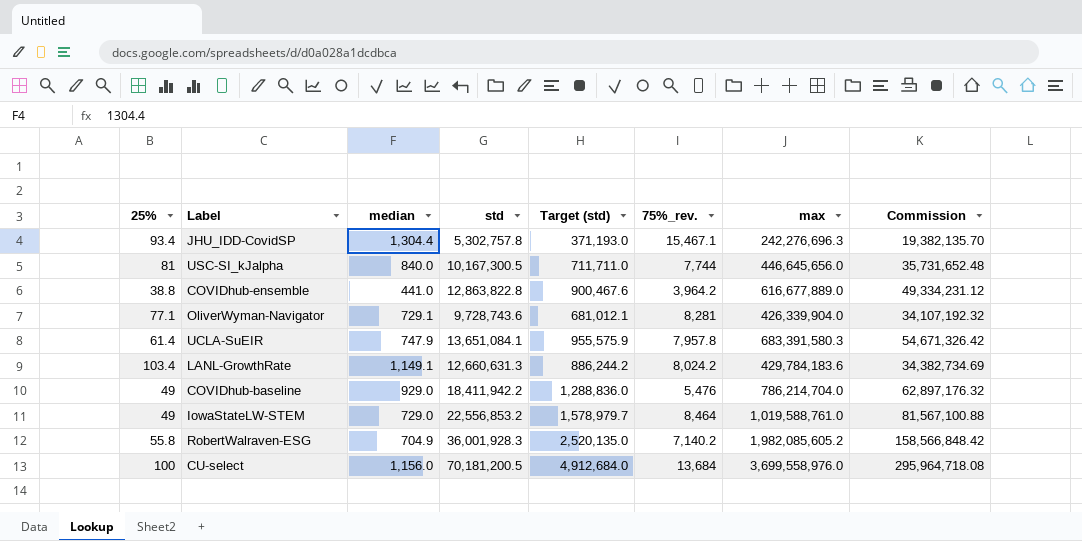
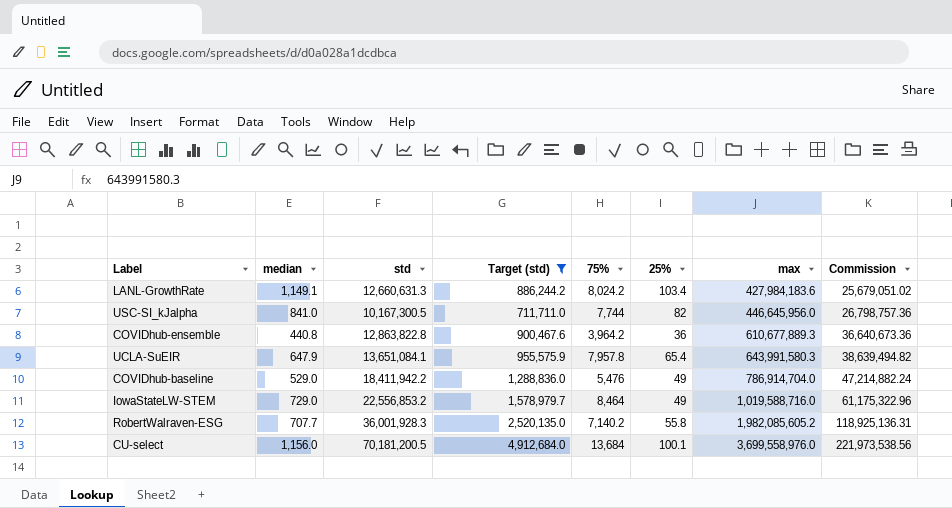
filter: none -> Target (std) >= 711,711.0
row order: none -> max ascending
column name: 75%_rev. -> 75%
column 25% | position: 1 -> 6
column Commission | formula: [max] * 0.08 -> [max] * 0.06
LANL-GrowthRate | max: 429,784,183.6 -> 427,984,183.6
USC-SI_kJalpha | median: 840.0 -> 841.0
USC-SI_kJalpha | 25%: 81 -> 82
USC-SI_kJalpha | max: 446,645,656.0 -> 446,645,956.0
COVIDhub-ensemble | median: 441.0 -> 440.8
COVIDhub-ensemble | 25%: 38.8 -> 36
COVIDhub-ensemble | max: 616,677,889.0 -> 610,677,889.3
UCLA-SuEIR | median: 747.9 -> 647.9
UCLA-SuEIR | 25%: 61.4 -> 65.4
UCLA-SuEIR | max: 683,391,580.3 -> 643,991,580.3
COVIDhub-baseline | median: 929.0 -> 529.0
COVIDhub-baseline | max: 786,214,704.0 -> 786,914,704.0
IowaStateLW-STEM | max: 1,019,588,761.0 -> 1,019,588,716.0
RobertWalraven-ESG | median: 704.9 -> 707.7
CU-select | 25%: 100 -> 100.1

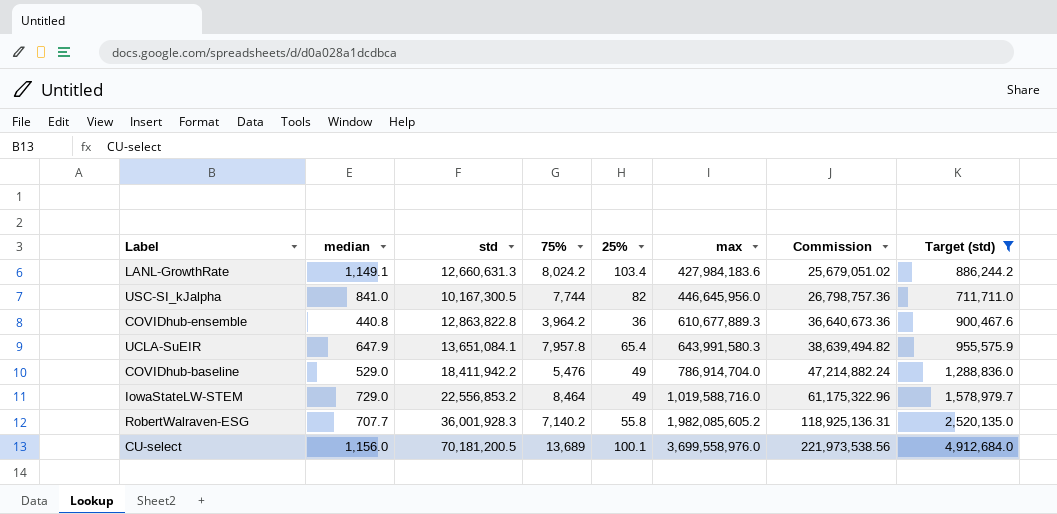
column Target (std) | position: 4 -> 8
CU-select | 75%: 13,684 -> 13,689

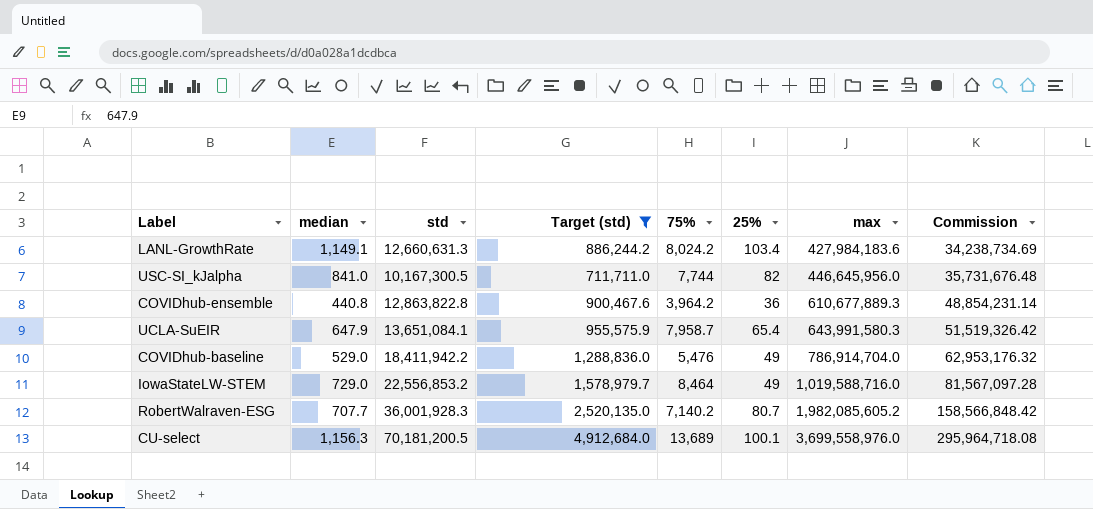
column Target (std) | position: 8 -> 4
column Commission | formula: [max] * 0.06 -> [max] * 0.08
UCLA-SuEIR | 75%: 7,957.8 -> 7,958.7
RobertWalraven-ESG | 25%: 55.8 -> 80.7
CU-select | median: 1,156.0 -> 1,156.3

